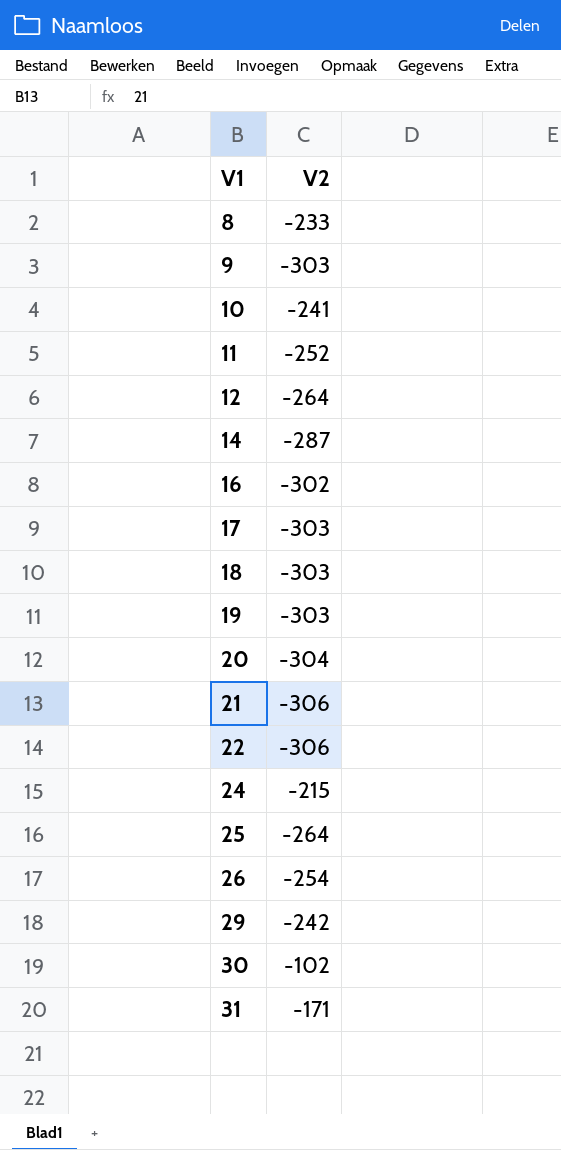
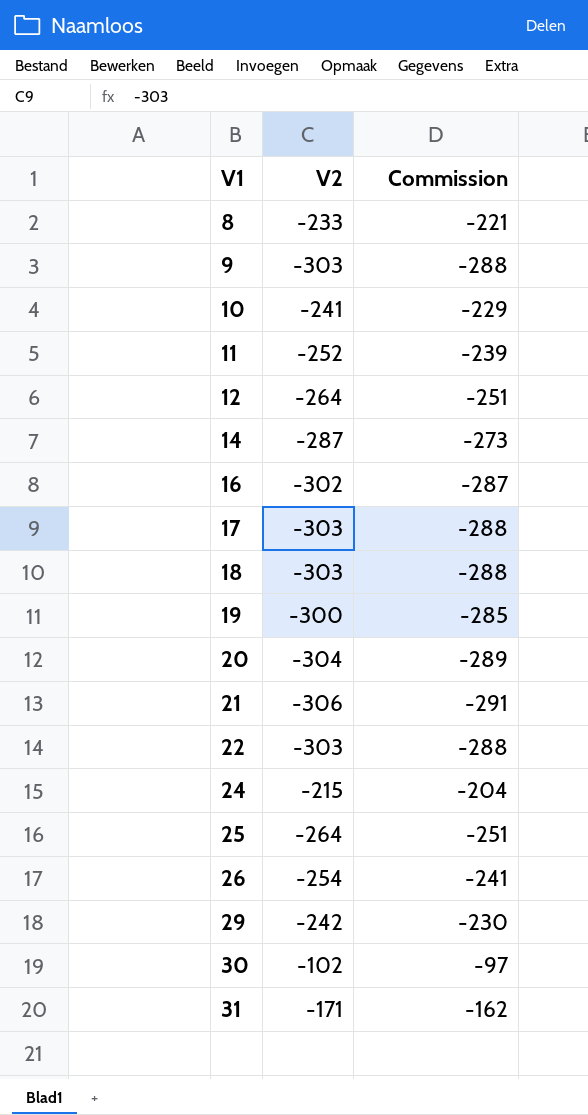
column Commission | formula: none -> [V2] * 0.95
19 | V2: -303 -> -300
22 | V2: -306 -> -303

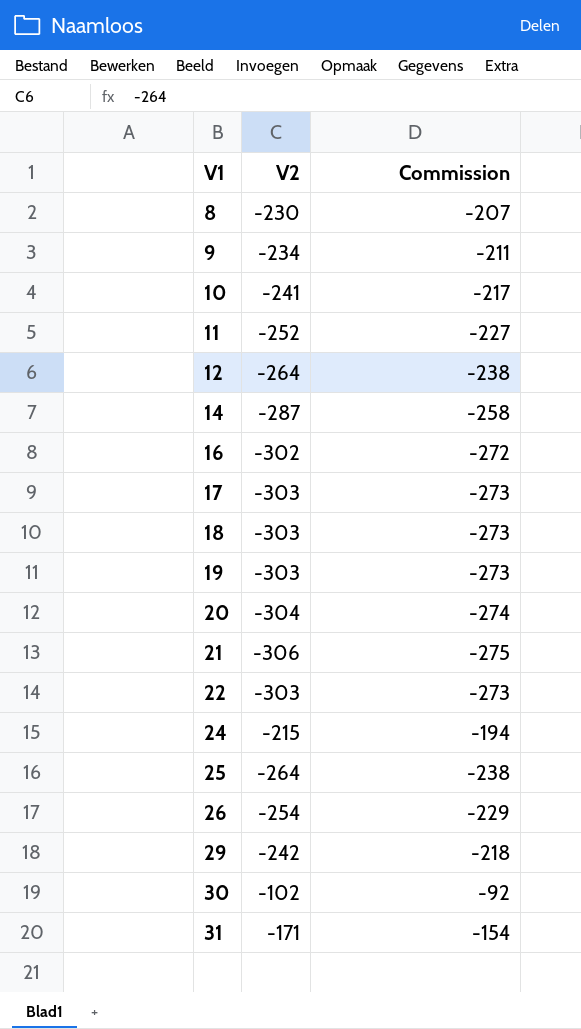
column Commission | formula: [V2] * 0.95 -> [V2] * 0.9
8 | V2: -233 -> -230
9 | V2: -303 -> -234
19 | V2: -300 -> -303

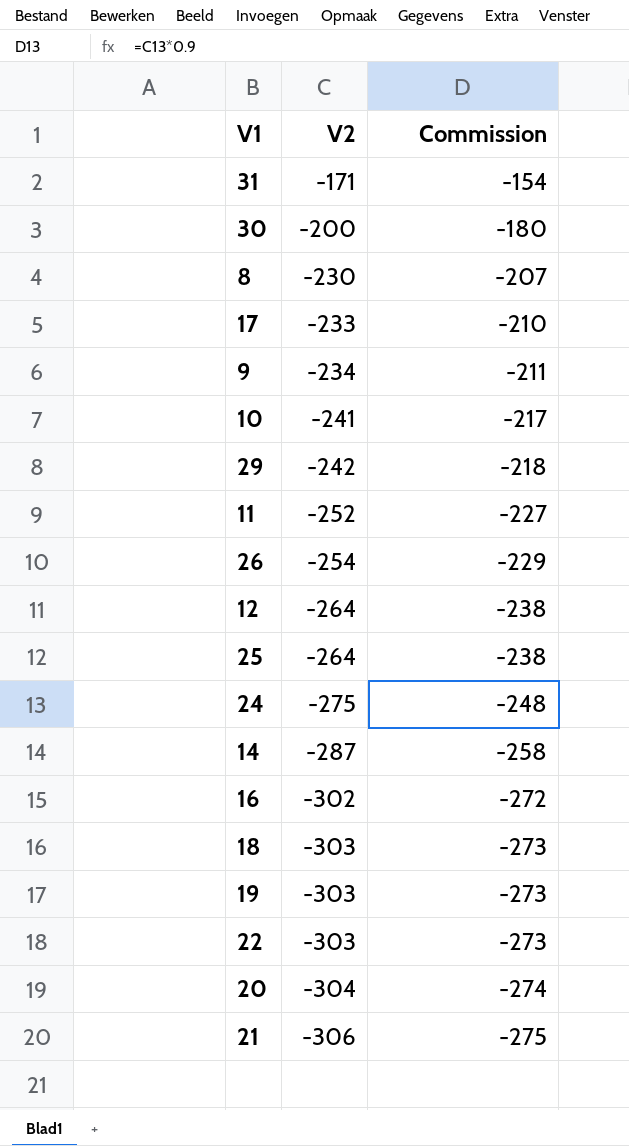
row order: V1 ascending -> V2 descending
30 | V2: -102 -> -200
30 | Commission: -92 -> -180
17 | V2: -303 -> -233
17 | Commission: -273 -> -210
24 | V2: -215 -> -275
24 | Commission: -194 -> -248

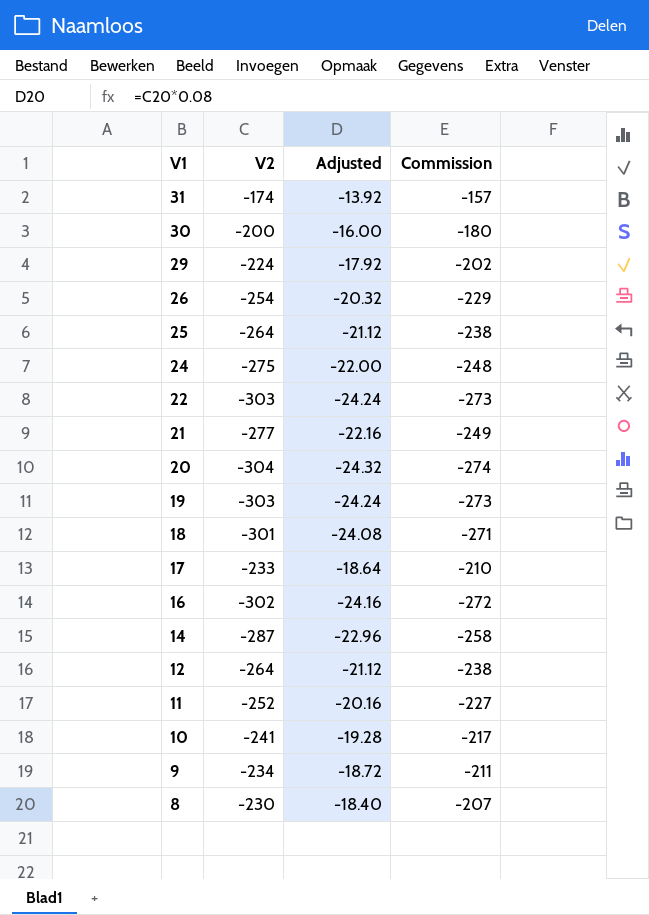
row order: V2 descending -> V1 descending
column Adjusted | formula: none -> [V2] * 0.08
31 | V2: -171 -> -174
31 | Commission: -154 -> -157
29 | V2: -242 -> -224
29 | Commission: -218 -> -202
21 | V2: -306 -> -277
21 | Commission: -275 -> -249
18 | V2: -303 -> -301
18 | Commission: -273 -> -271

